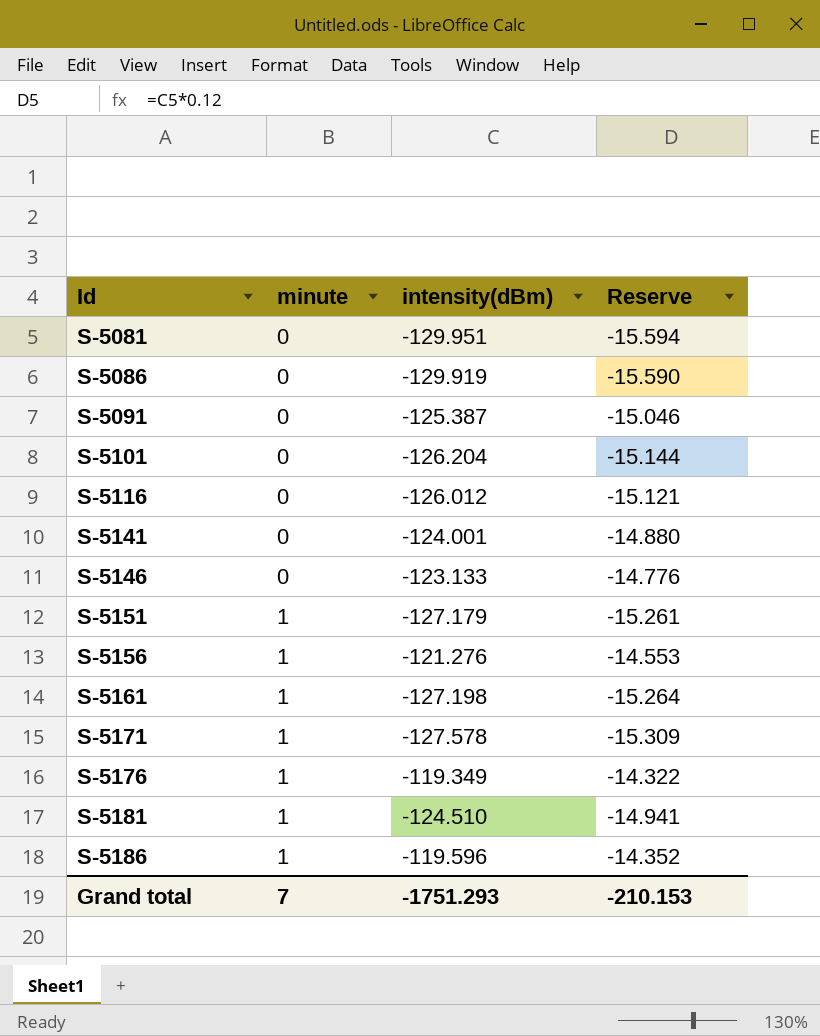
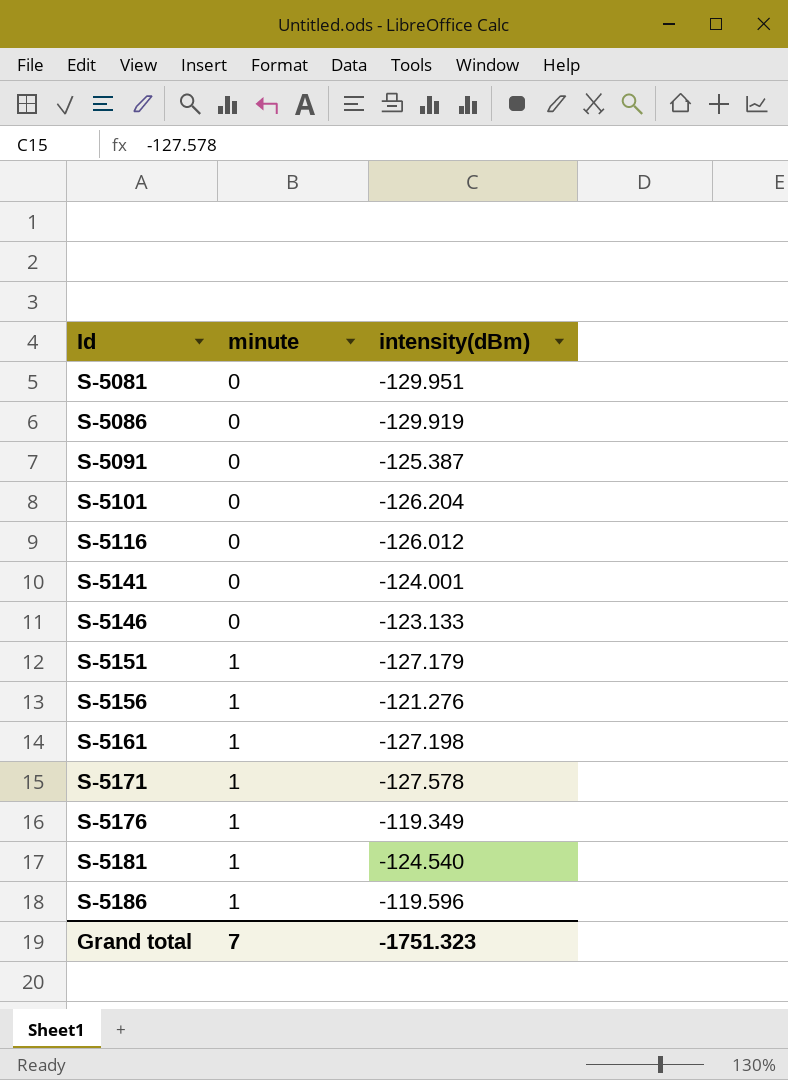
column Reserve | formula: [intensity(dBm)] * 0.12 -> none
S-5181 | intensity(dBm): -124.510 -> -124.540
Grand total | intensity(dBm): -1751.293 -> -1751.323

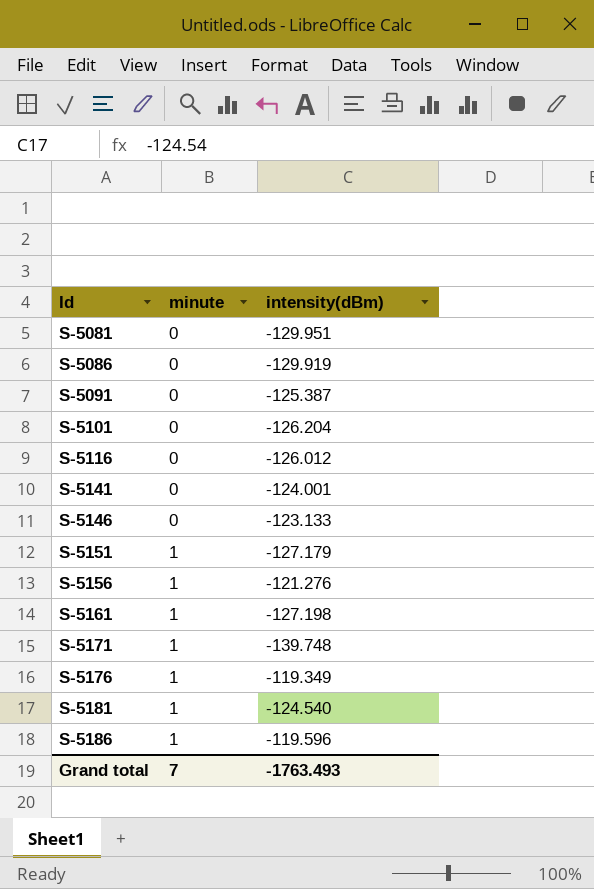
S-5171 | intensity(dBm): -127.578 -> -139.748
Grand total | intensity(dBm): -1751.323 -> -1763.493

